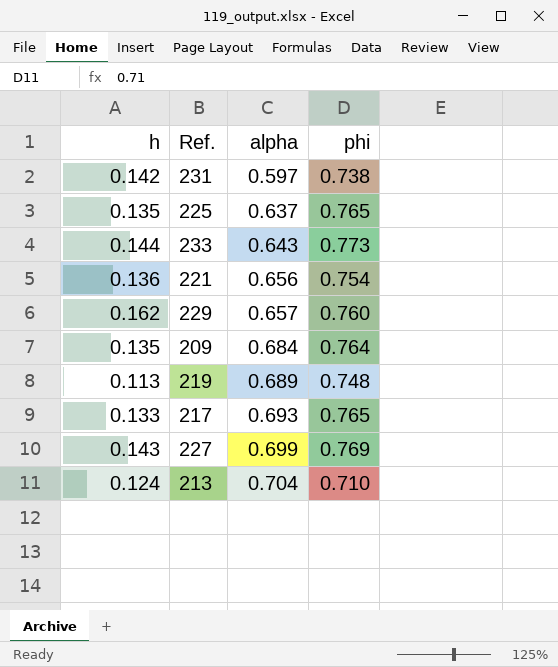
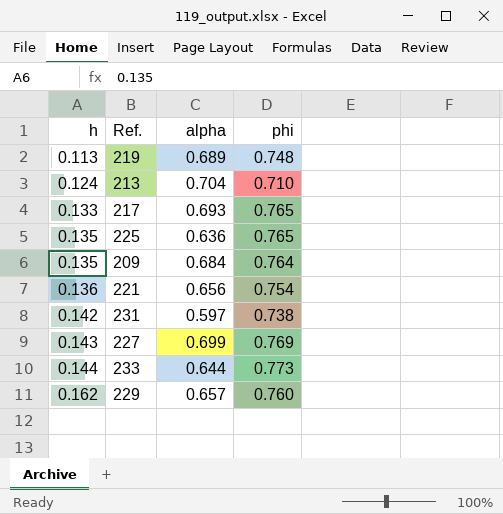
row order: alpha ascending -> h ascending
225 | alpha: 0.637 -> 0.636
233 | alpha: 0.643 -> 0.644

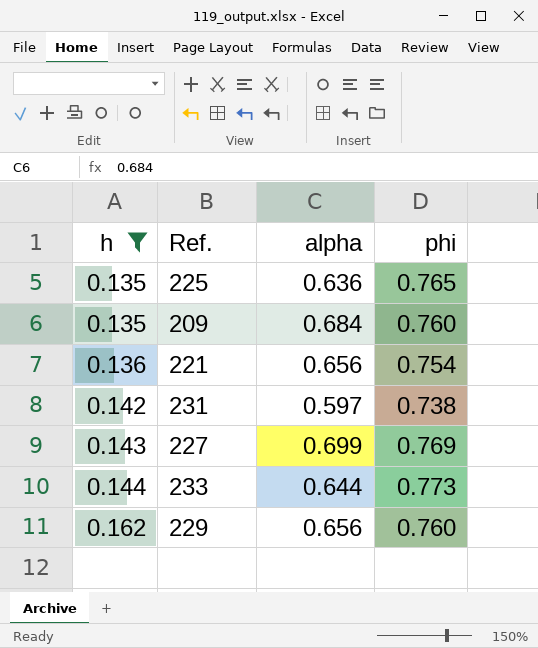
filter: none -> h >= 0.135
209 | phi: 0.764 -> 0.760
229 | alpha: 0.657 -> 0.656

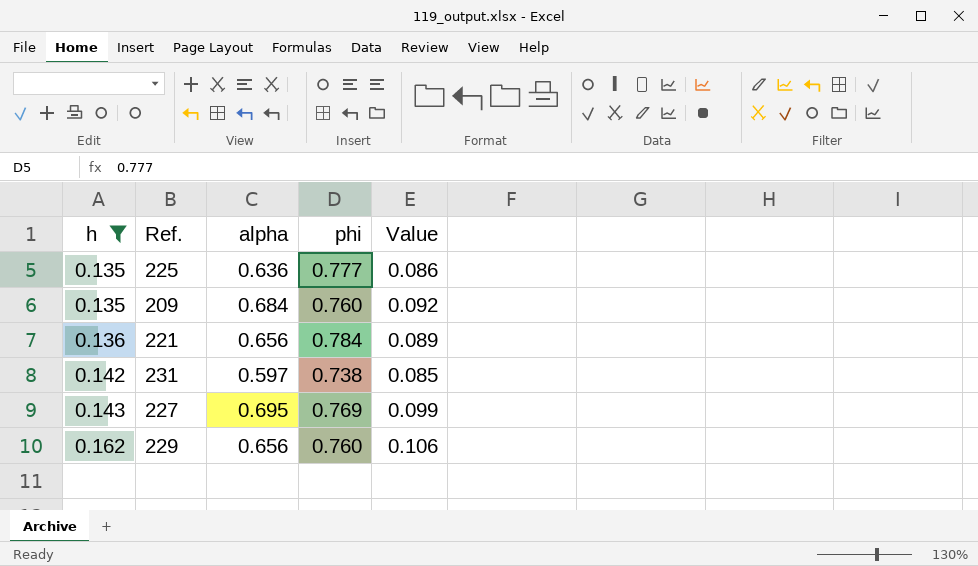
column Value | formula: none -> [h] * [alpha]
row 233: 0.144 | 0.644 | 0.773 -> none
225 | phi: 0.765 -> 0.777
221 | phi: 0.754 -> 0.784
227 | alpha: 0.699 -> 0.695

